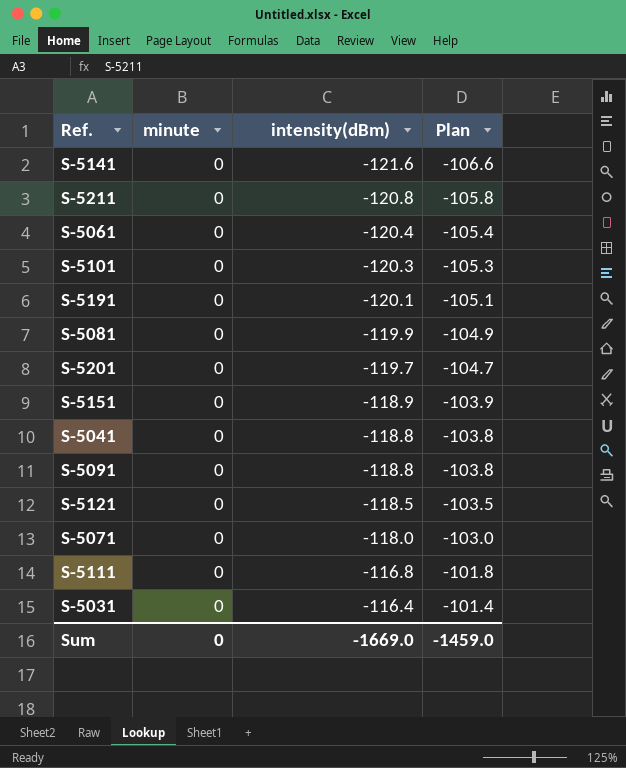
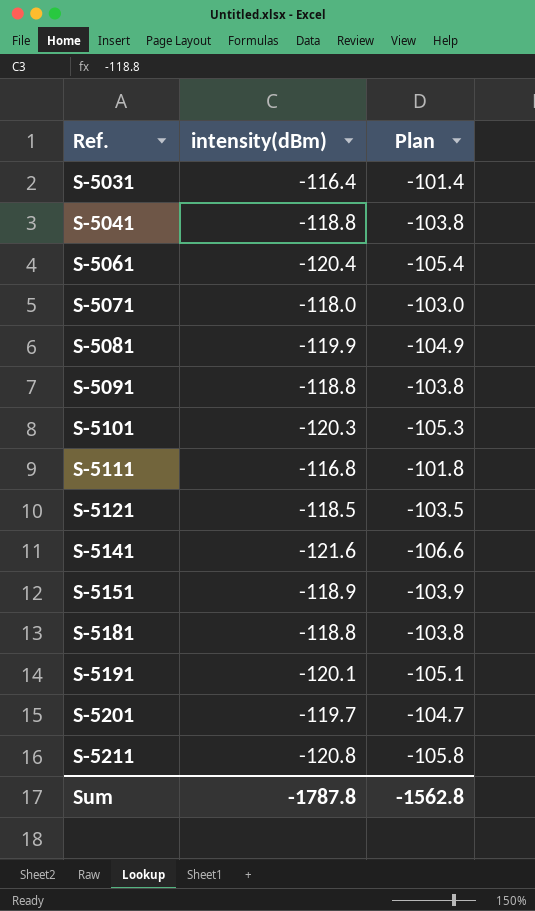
row order: intensity(dBm) ascending -> Ref. ascending
column minute | position: 2 -> none
row S-5181: none -> -118.8 | -103.8
Sum | intensity(dBm): -1669.0 -> -1787.8
Sum | Plan: -1459.0 -> -1562.8

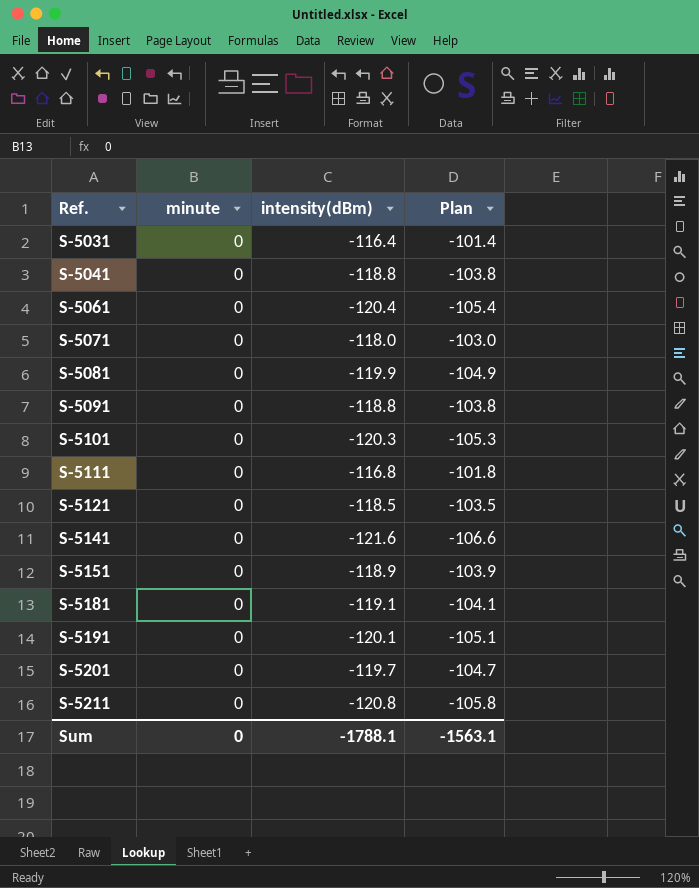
column minute | position: none -> 2
S-5181 | intensity(dBm): -118.8 -> -119.1
S-5181 | Plan: -103.8 -> -104.1
Sum | intensity(dBm): -1787.8 -> -1788.1
Sum | Plan: -1562.8 -> -1563.1

